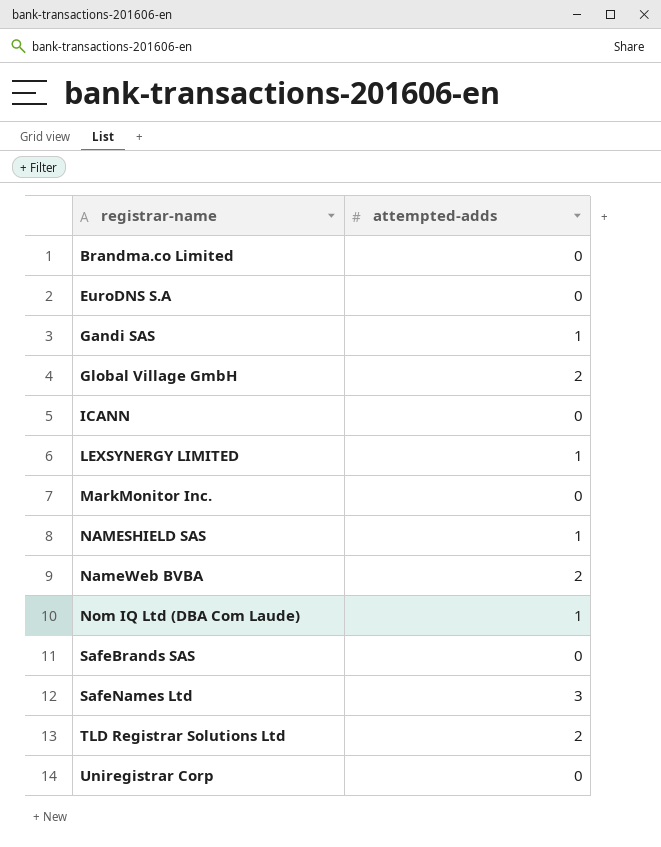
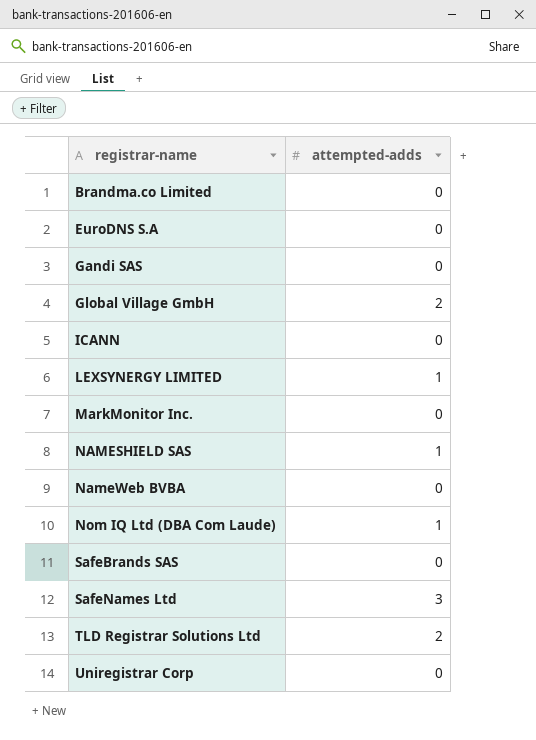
Gandi SAS | attempted-adds: 1 -> 0
NameWeb BVBA | attempted-adds: 2 -> 0

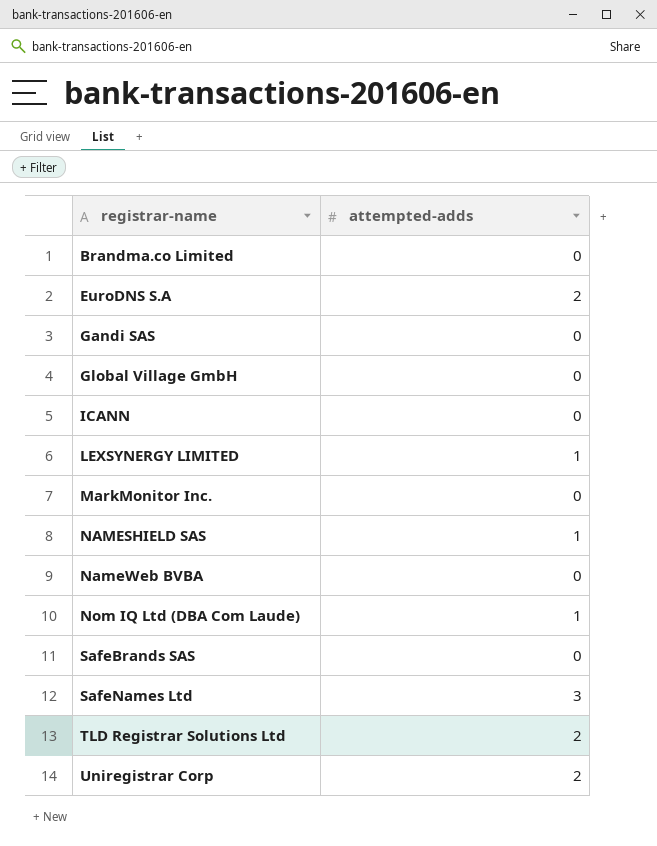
EuroDNS S.A | attempted-adds: 0 -> 2
Global Village GmbH | attempted-adds: 2 -> 0
Uniregistrar Corp | attempted-adds: 0 -> 2

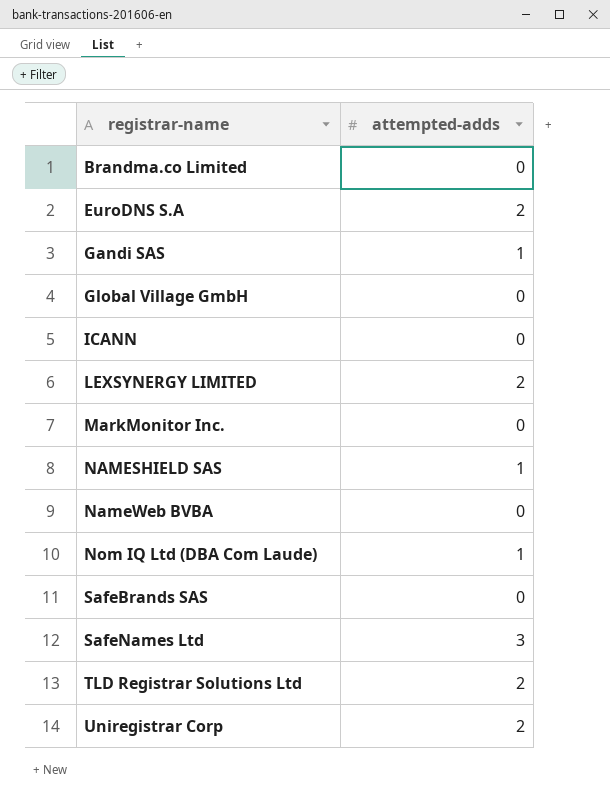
Gandi SAS | attempted-adds: 0 -> 1
LEXSYNERGY LIMITED | attempted-adds: 1 -> 2

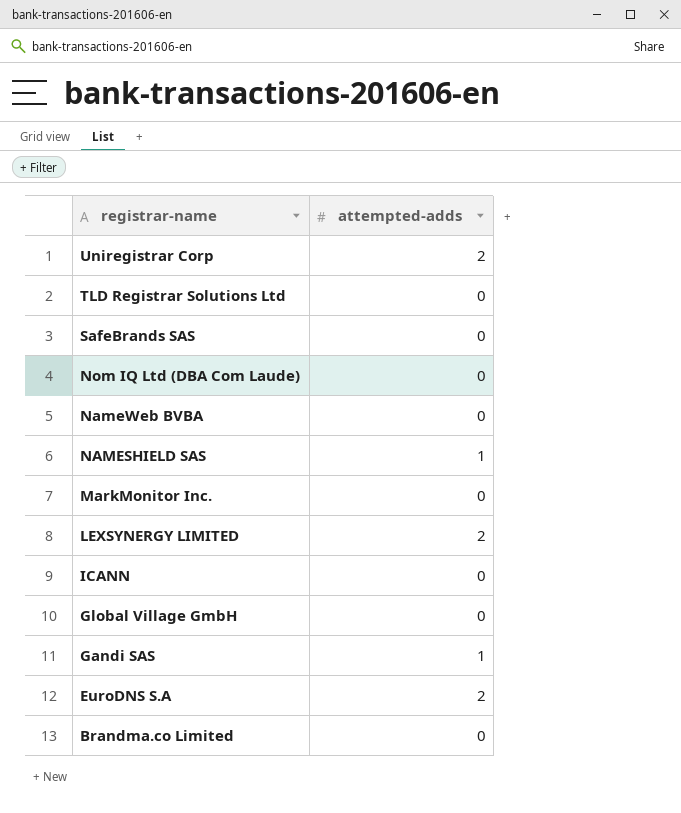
row order: registrar-name ascending -> registrar-name descending
row SafeNames Ltd: 3 -> none
TLD Registrar Solutions Ltd | attempted-adds: 2 -> 0
Nom IQ Ltd (DBA Com Laude) | attempted-adds: 1 -> 0

